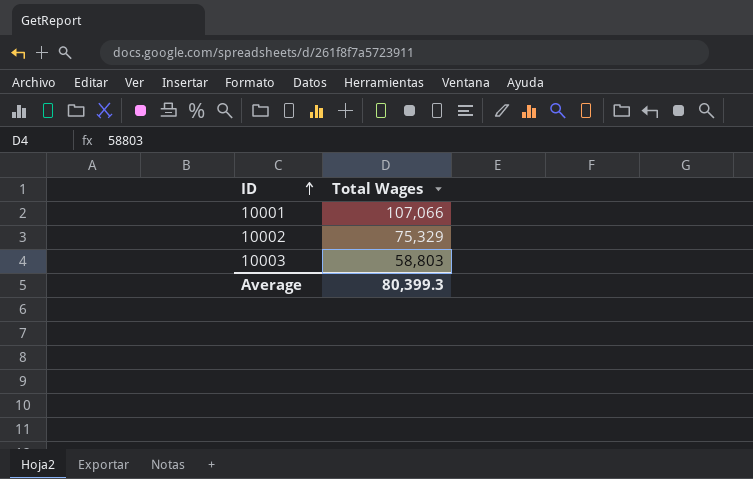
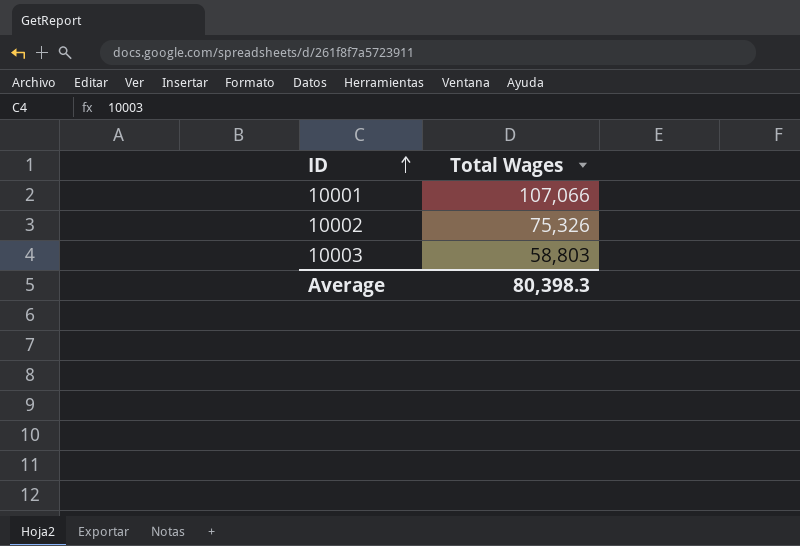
10002 | Total Wages: 75,329 -> 75,326
Average | Total Wages: 80,399.3 -> 80,398.3

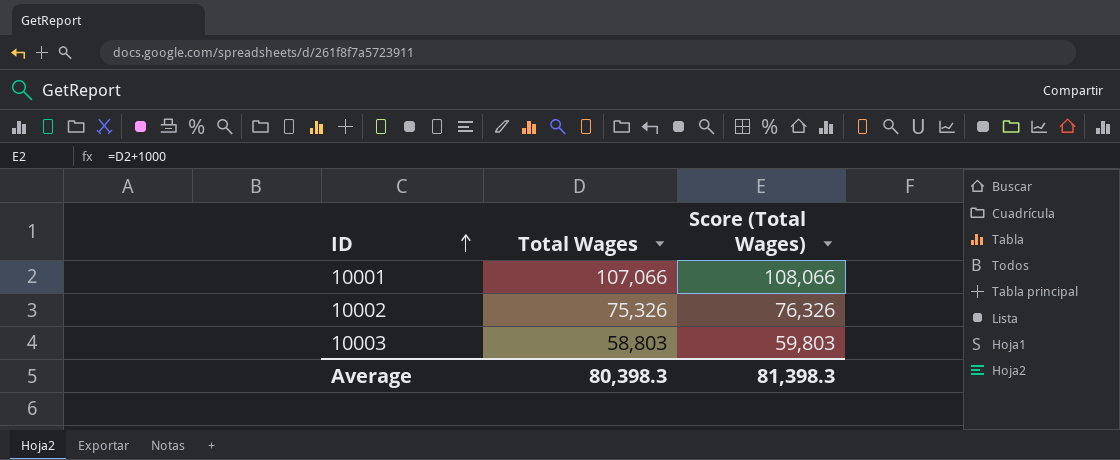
column Score (Total Wages) | formula: none -> [Total Wages] + 1000

